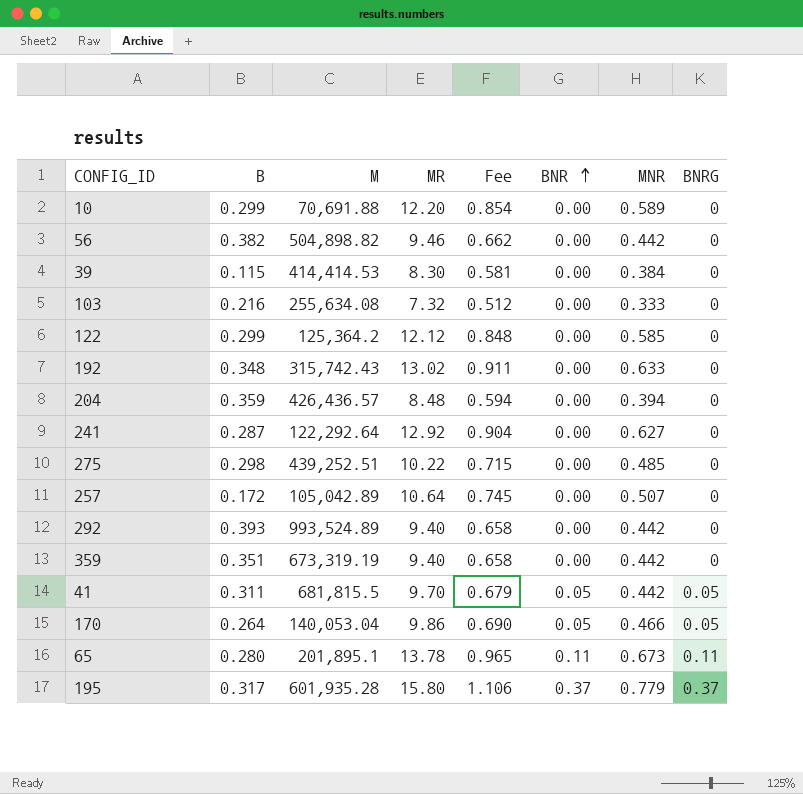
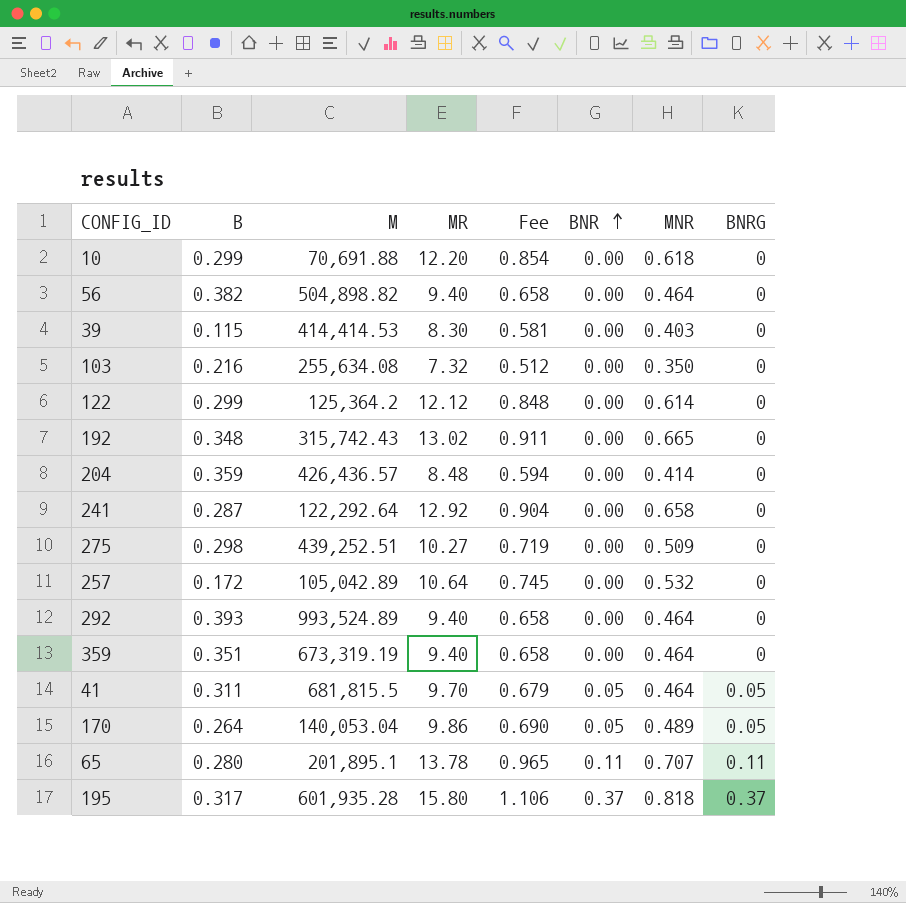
10 | MNR: 0.589 -> 0.618
56 | MR: 9.46 -> 9.40
56 | Fee: 0.662 -> 0.658
56 | MNR: 0.442 -> 0.464
39 | MNR: 0.384 -> 0.403
103 | MNR: 0.333 -> 0.350
122 | MNR: 0.585 -> 0.614
192 | MNR: 0.633 -> 0.665
204 | MNR: 0.394 -> 0.414
241 | MNR: 0.627 -> 0.658
275 | MR: 10.22 -> 10.27
275 | Fee: 0.715 -> 0.719
275 | MNR: 0.485 -> 0.509
257 | MNR: 0.507 -> 0.532
292 | MNR: 0.442 -> 0.464
359 | MNR: 0.442 -> 0.464
41 | MNR: 0.442 -> 0.464
170 | MNR: 0.466 -> 0.489
65 | MNR: 0.673 -> 0.707
195 | MNR: 0.779 -> 0.818

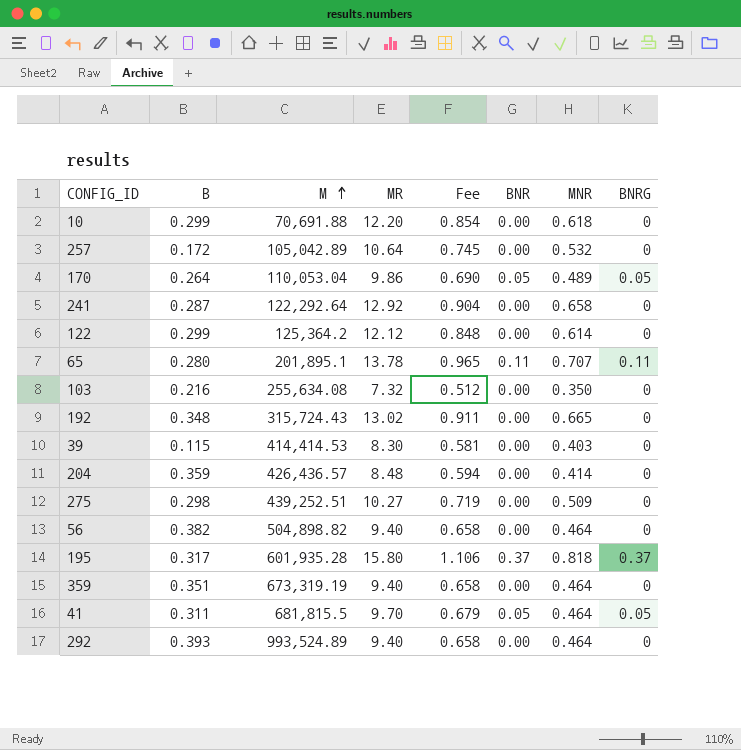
row order: BNR ascending -> M ascending
170 | M: 140,053.04 -> 110,053.04
192 | M: 315,742.43 -> 315,724.43

